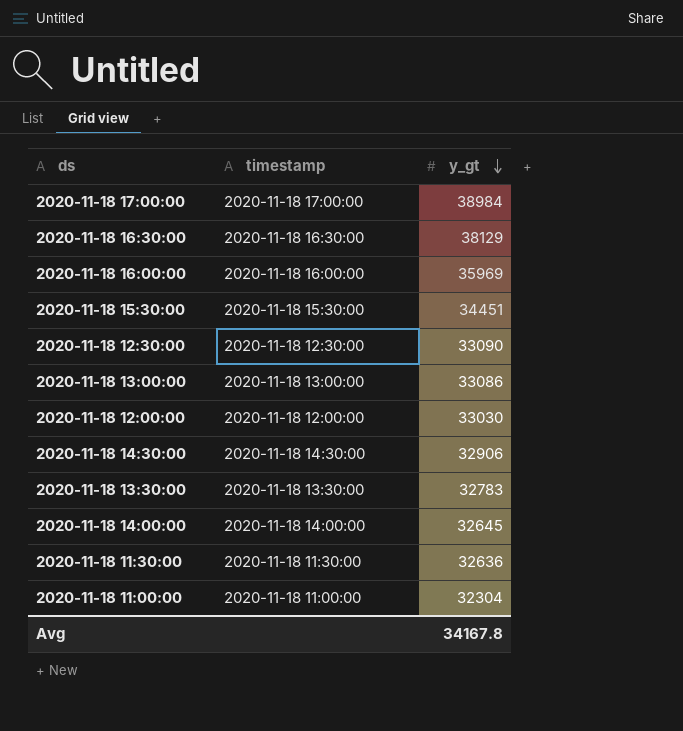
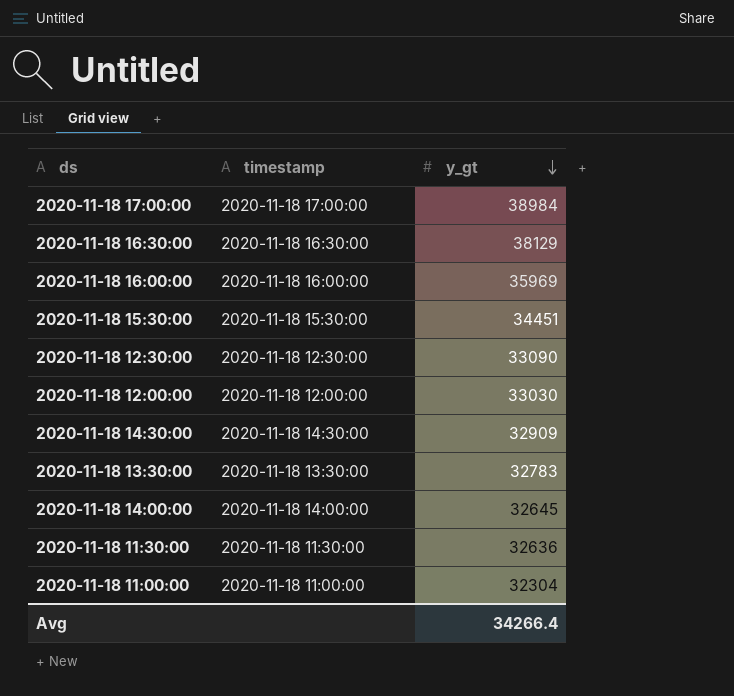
row 2020-11-18 13:00:00: 2020-11-18 13:00:00 | 33086 -> none
2020-11-18 14:30:00 | y_gt: 32906 -> 32909
Avg | y_gt: 34167.8 -> 34266.4

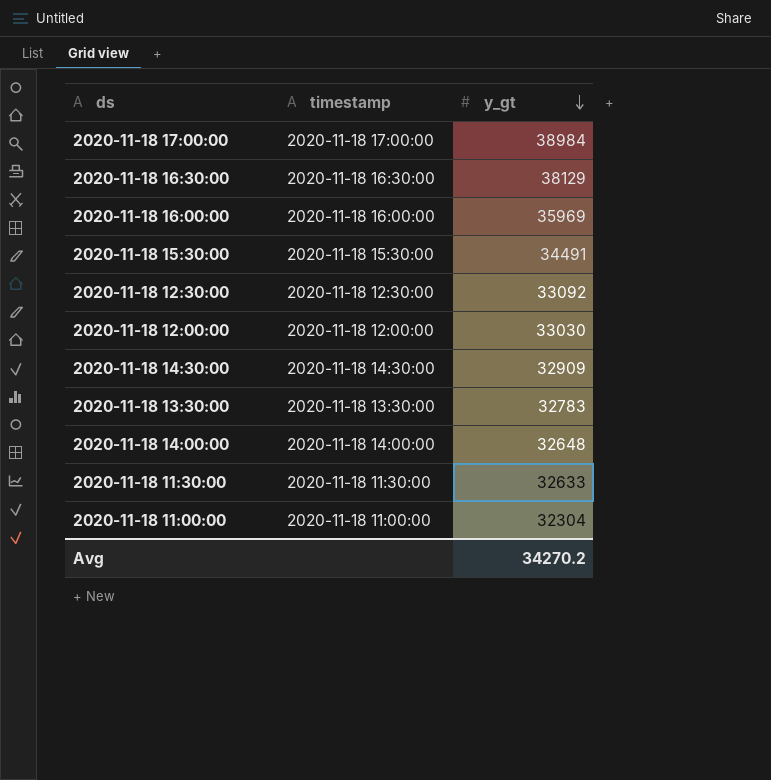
2020-11-18 15:30:00 | y_gt: 34451 -> 34491
2020-11-18 12:30:00 | y_gt: 33090 -> 33092
2020-11-18 14:00:00 | y_gt: 32645 -> 32648
2020-11-18 11:30:00 | y_gt: 32636 -> 32633
Avg | y_gt: 34266.4 -> 34270.2

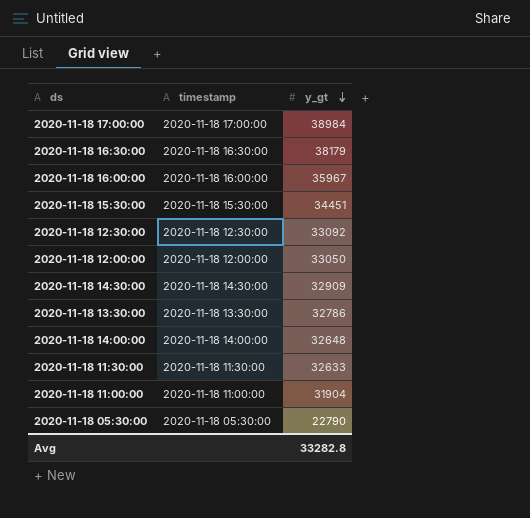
2020-11-18 16:30:00 | y_gt: 38129 -> 38179
2020-11-18 16:00:00 | y_gt: 35969 -> 35967
2020-11-18 15:30:00 | y_gt: 34491 -> 34451
2020-11-18 12:00:00 | y_gt: 33030 -> 33050
2020-11-18 13:30:00 | y_gt: 32783 -> 32786
2020-11-18 11:00:00 | y_gt: 32304 -> 31904
row 2020-11-18 05:30:00: none -> 2020-11-18 05:30:00 | 22790
Avg | y_gt: 34270.2 -> 33282.8

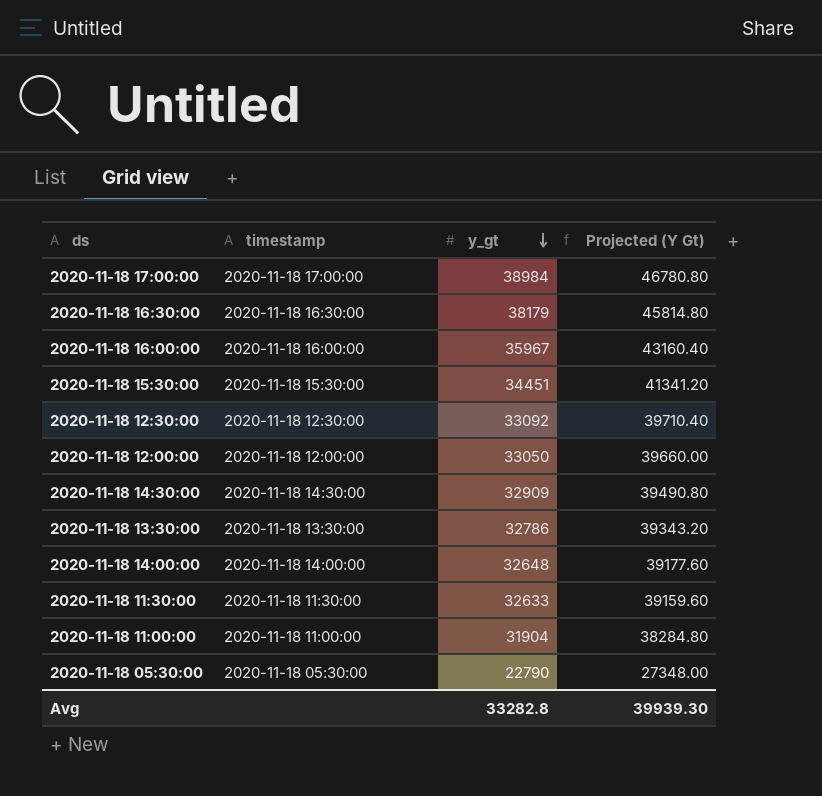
column Projected (Y Gt) | formula: none -> [y_gt] * 1.2

